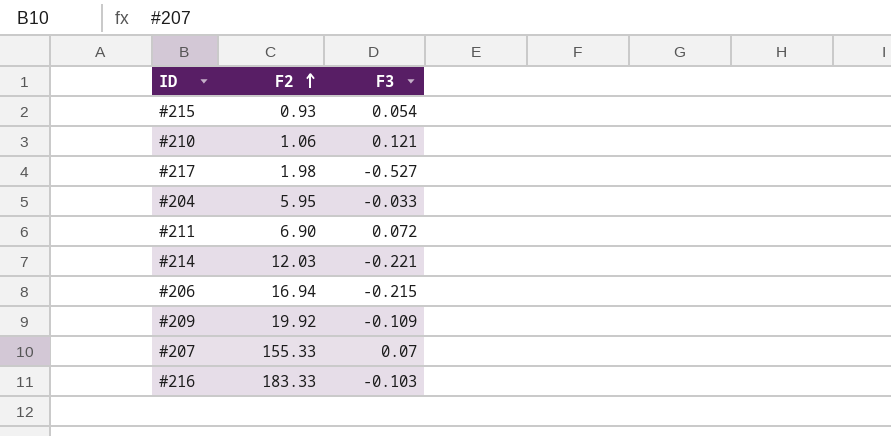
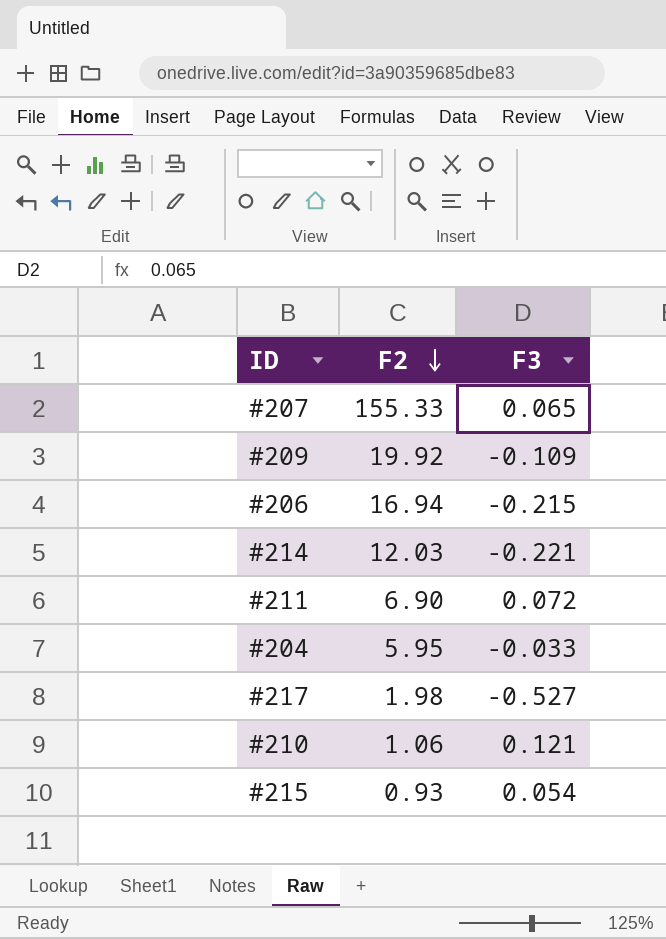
row order: F2 ascending -> F2 descending
row #216: 183.33 | -0.103 -> none
#207 | F3: 0.07 -> 0.065

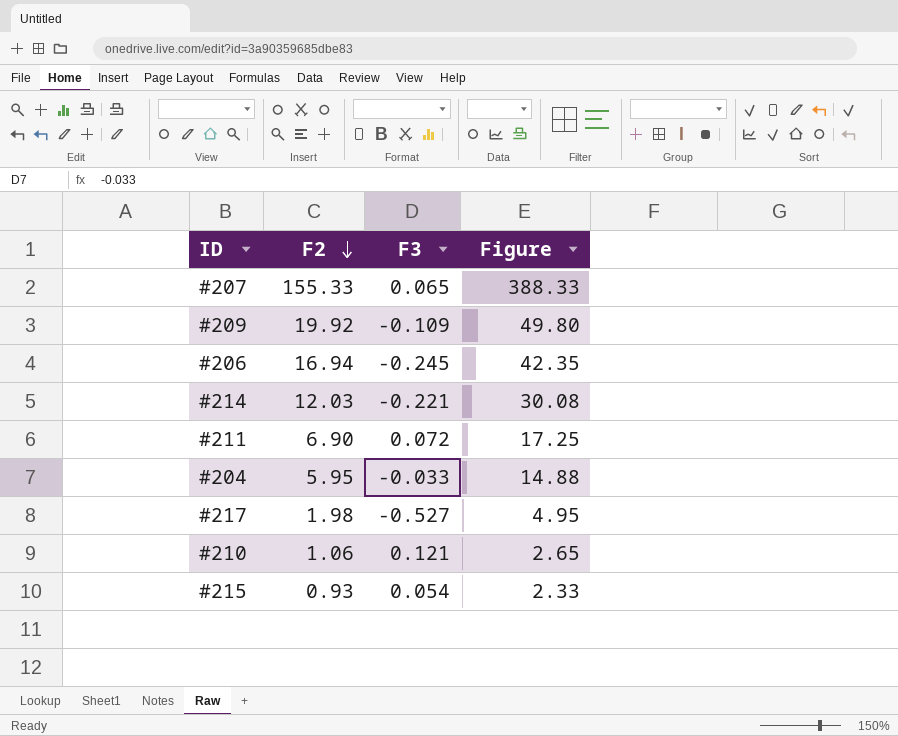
column Figure | formula: none -> [F2] * 2.5
#206 | F3: -0.215 -> -0.245

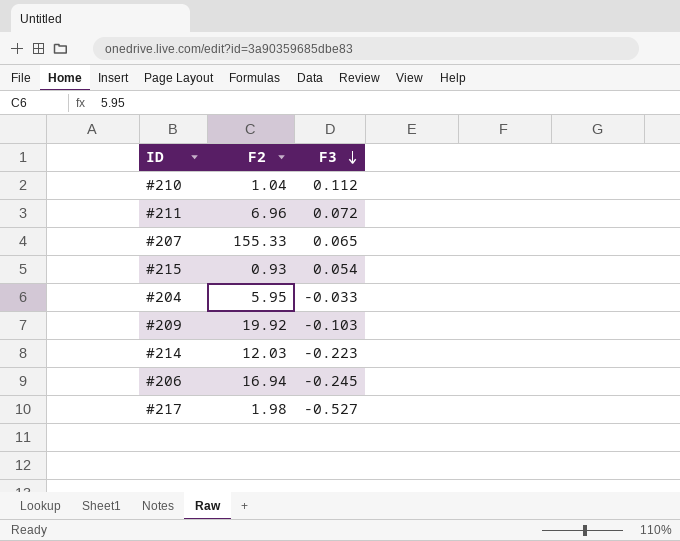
row order: F2 descending -> F3 descending
column Figure | formula: [F2] * 2.5 -> none
#210 | F2: 1.06 -> 1.04
#210 | F3: 0.121 -> 0.112
#211 | F2: 6.90 -> 6.96
#209 | F3: -0.109 -> -0.103
#214 | F3: -0.221 -> -0.223

